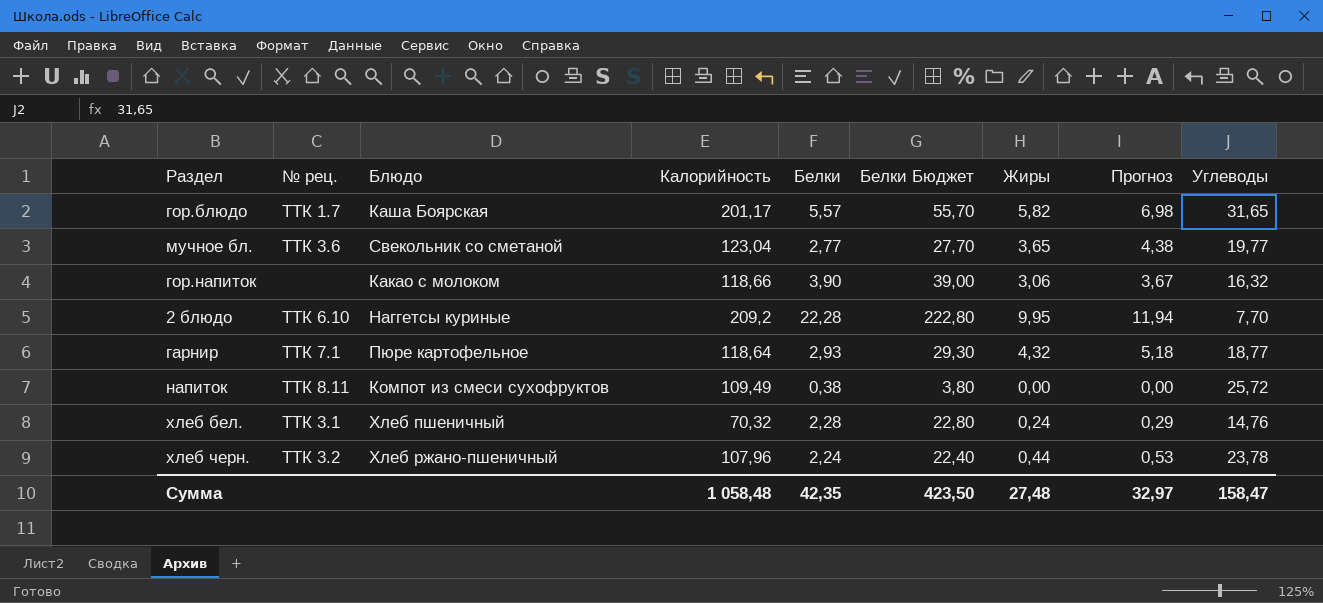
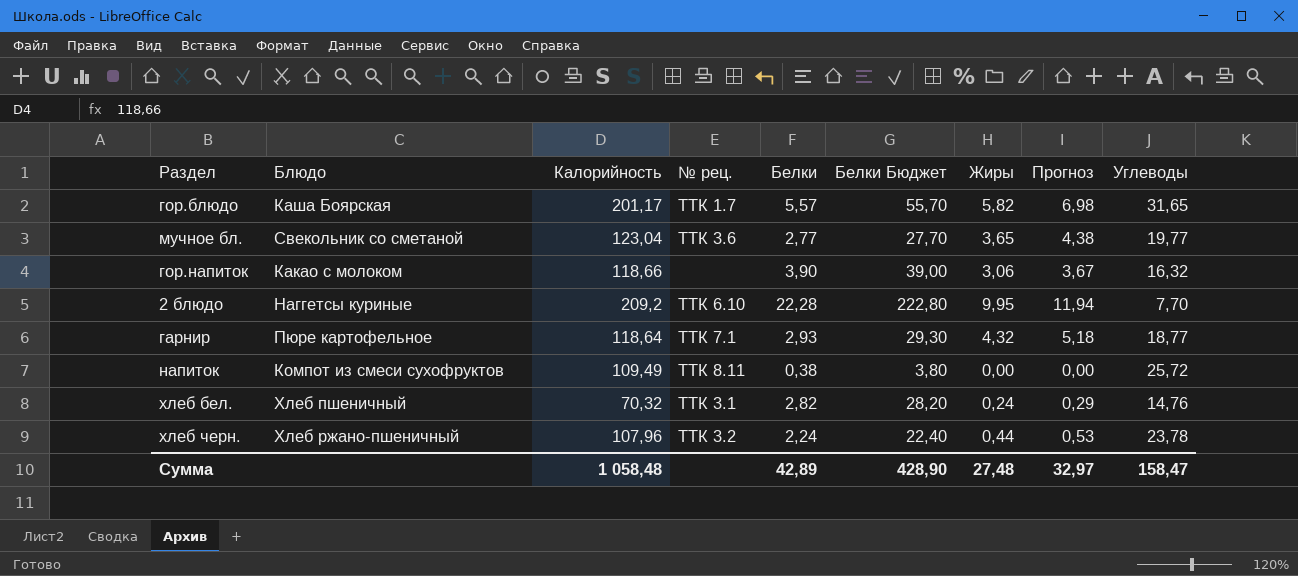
column № рец. | position: 2 -> 4
хлеб бел. | Белки: 2,28 -> 2,82
хлеб бел. | Белки Бюджет: 22,80 -> 28,20
Сумма | Белки: 42,35 -> 42,89
Сумма | Белки Бюджет: 423,50 -> 428,90

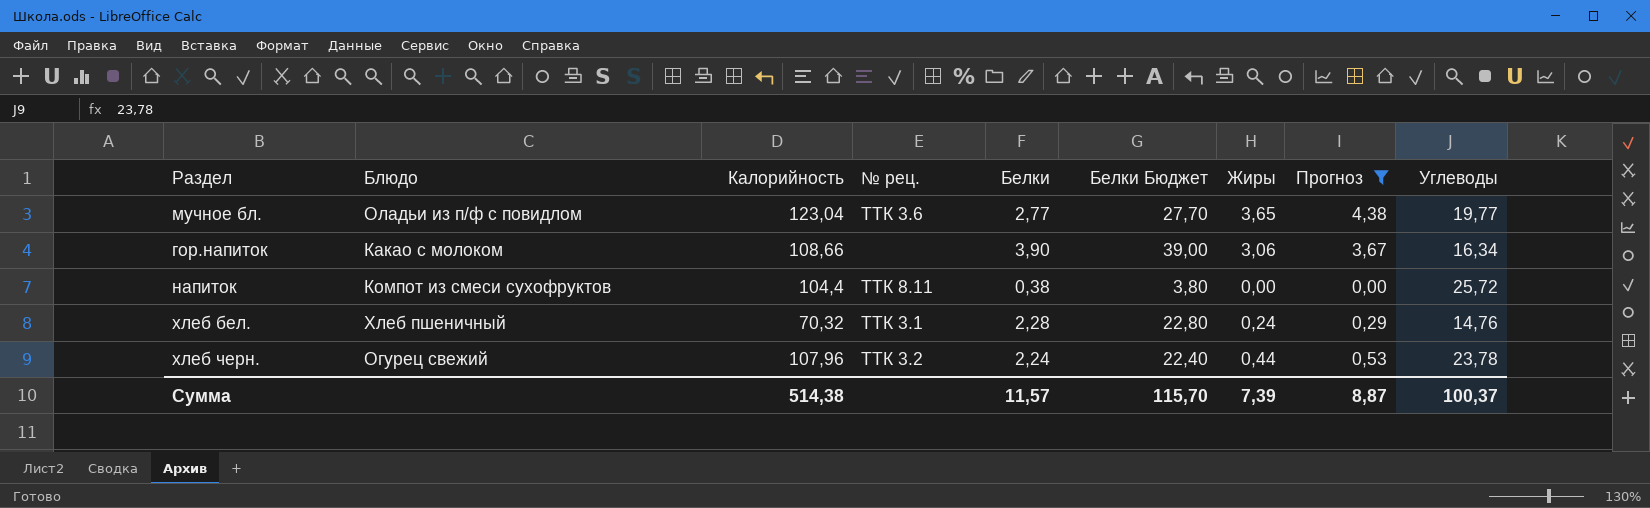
filter: none -> Прогноз <= 4,38
мучное бл. | Блюдо: Свекольник со сметаной -> Оладьи из п/ф с повидлом
гор.напиток | Калорийность: 118,66 -> 108,66
гор.напиток | Углеводы: 16,32 -> 16,34
напиток | Калорийность: 109,49 -> 104,4
хлеб бел. | Белки: 2,82 -> 2,28
хлеб бел. | Белки Бюджет: 28,20 -> 22,80
хлеб черн. | Блюдо: Хлеб ржано-пшеничный -> Огурец свежий
Сумма | Калорийность: 1 058,48 -> 514,38
Сумма | Белки: 42,89 -> 11,57
Сумма | Белки Бюджет: 428,90 -> 115,70
Сумма | Жиры: 27,48 -> 7,39
Сумма | Прогноз: 32,97 -> 8,87
Сумма | Углеводы: 158,47 -> 100,37

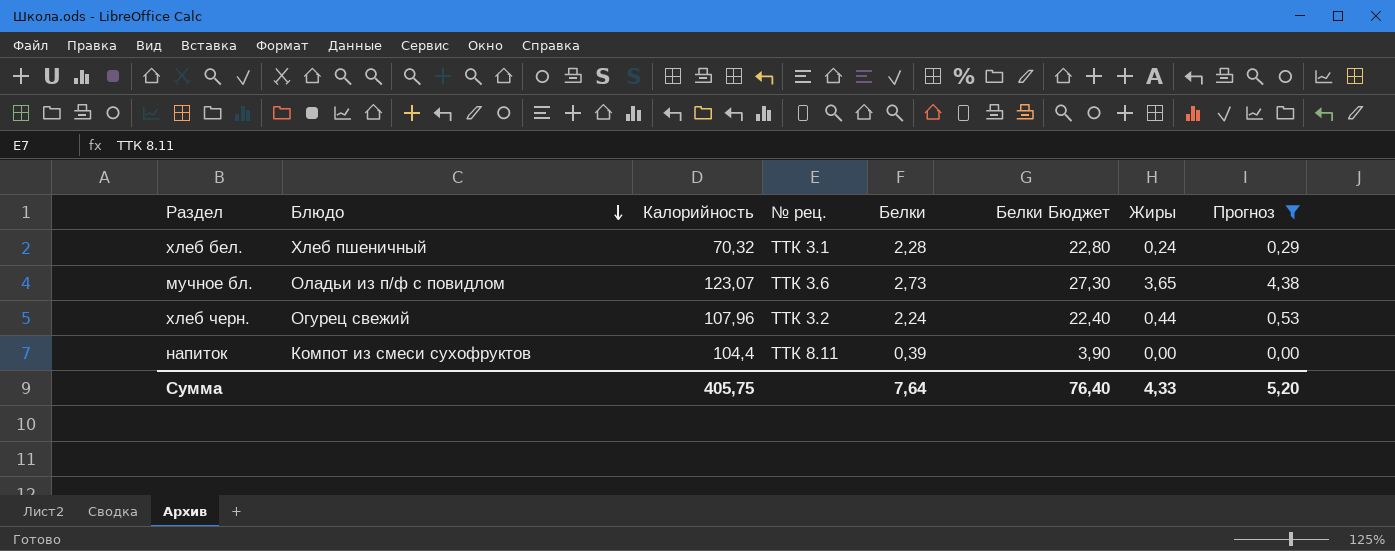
row order: none -> Блюдо descending
column Углеводы | position: 9 -> none
row гор.напиток: Какао с молоком | 108,66 | none | 3,90 | 39,00 | 3,06 | 3,67 | 16,34 -> none
мучное бл. | Калорийность: 123,04 -> 123,07
мучное бл. | Белки: 2,77 -> 2,73
мучное бл. | Белки Бюджет: 27,70 -> 27,30
напиток | Белки: 0,38 -> 0,39
напиток | Белки Бюджет: 3,80 -> 3,90
Сумма | Калорийность: 514,38 -> 405,75
Сумма | Белки: 11,57 -> 7,64
Сумма | Белки Бюджет: 115,70 -> 76,40
Сумма | Жиры: 7,39 -> 4,33
Сумма | Прогноз: 8,87 -> 5,20

